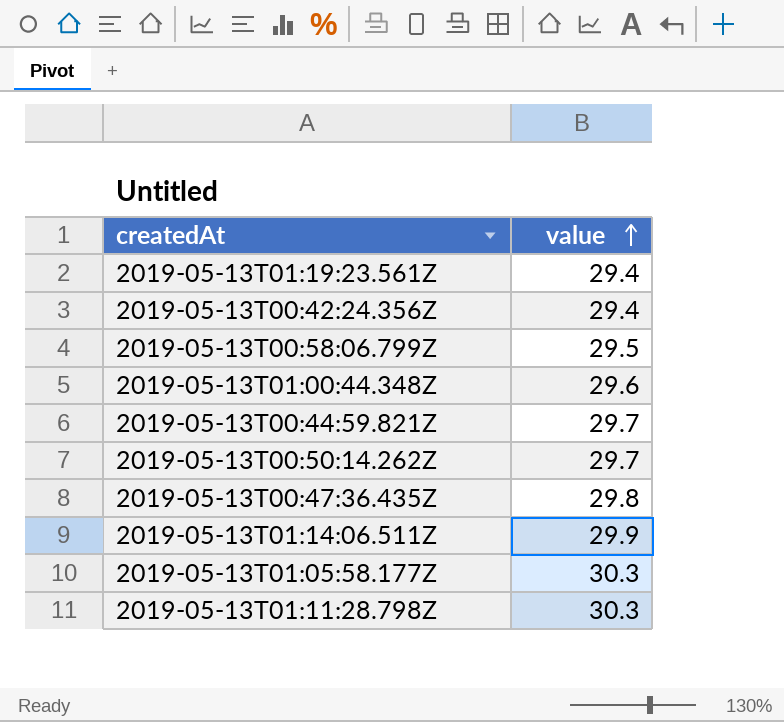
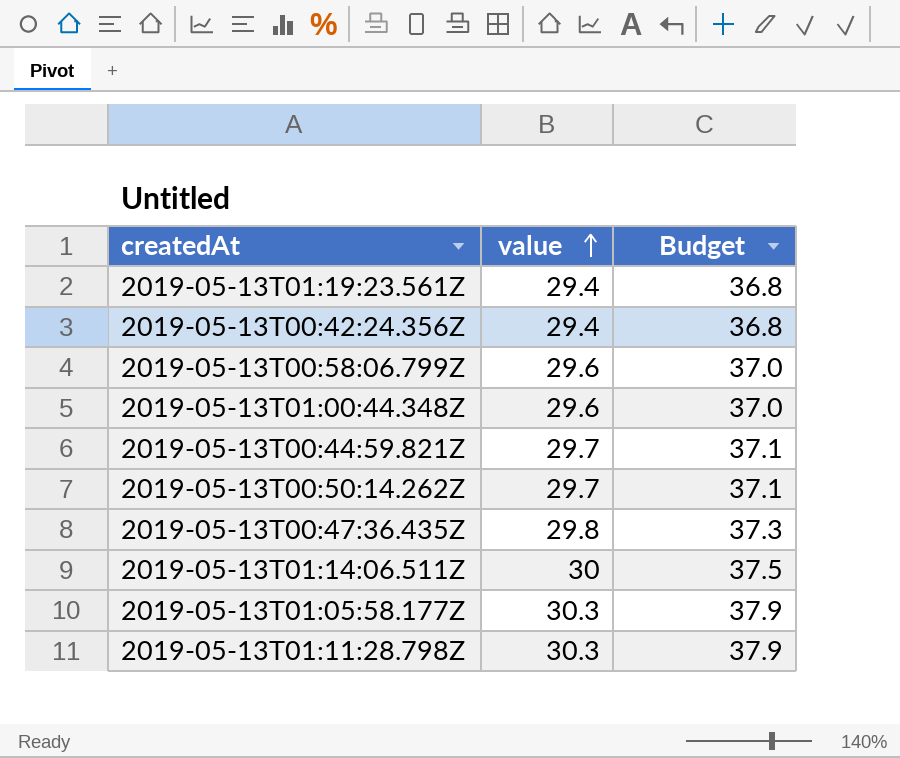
column Budget | formula: none -> [value] * 1.25
2019-05-13T00:58:06.799Z | value: 29.5 -> 29.6
2019-05-13T01:14:06.511Z | value: 29.9 -> 30

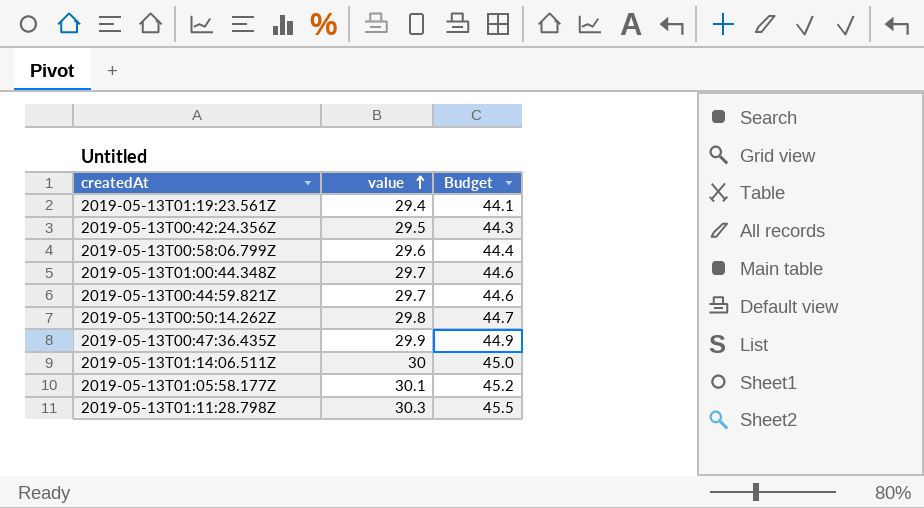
column Budget | formula: [value] * 1.25 -> [value] * 1.5
2019-05-13T00:42:24.356Z | value: 29.4 -> 29.5
2019-05-13T01:00:44.348Z | value: 29.6 -> 29.7
2019-05-13T00:50:14.262Z | value: 29.7 -> 29.8
2019-05-13T00:47:36.435Z | value: 29.8 -> 29.9
2019-05-13T01:05:58.177Z | value: 30.3 -> 30.1

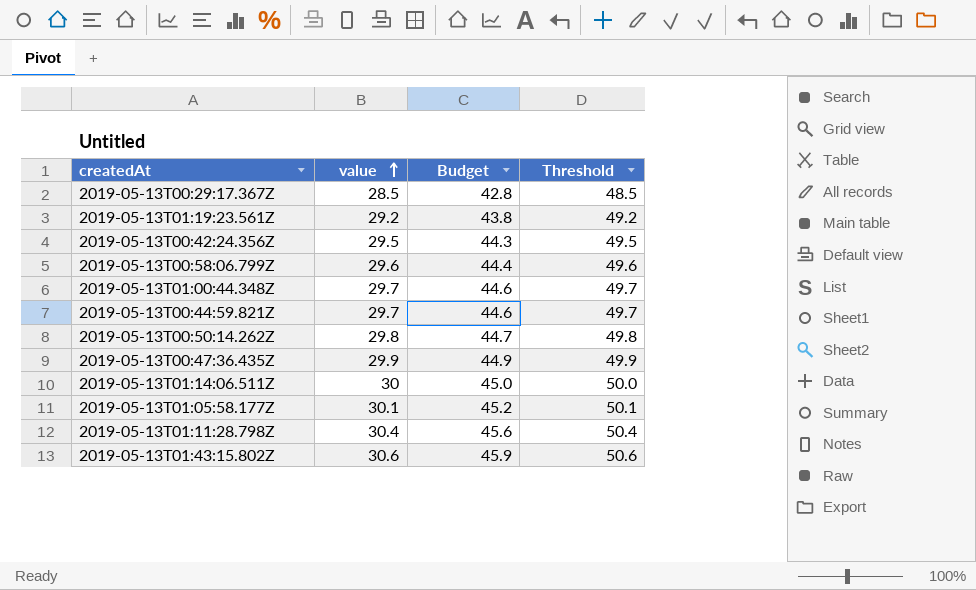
column Threshold | formula: none -> [value] + 20
row 2019-05-13T00:29:17.367Z: none -> 28.5 | 42.8 | 48.5
2019-05-13T01:19:23.561Z | value: 29.4 -> 29.2
2019-05-13T01:19:23.561Z | Budget: 44.1 -> 43.8
2019-05-13T01:11:28.798Z | value: 30.3 -> 30.4
2019-05-13T01:11:28.798Z | Budget: 45.5 -> 45.6
row 2019-05-13T01:43:15.802Z: none -> 30.6 | 45.9 | 50.6

